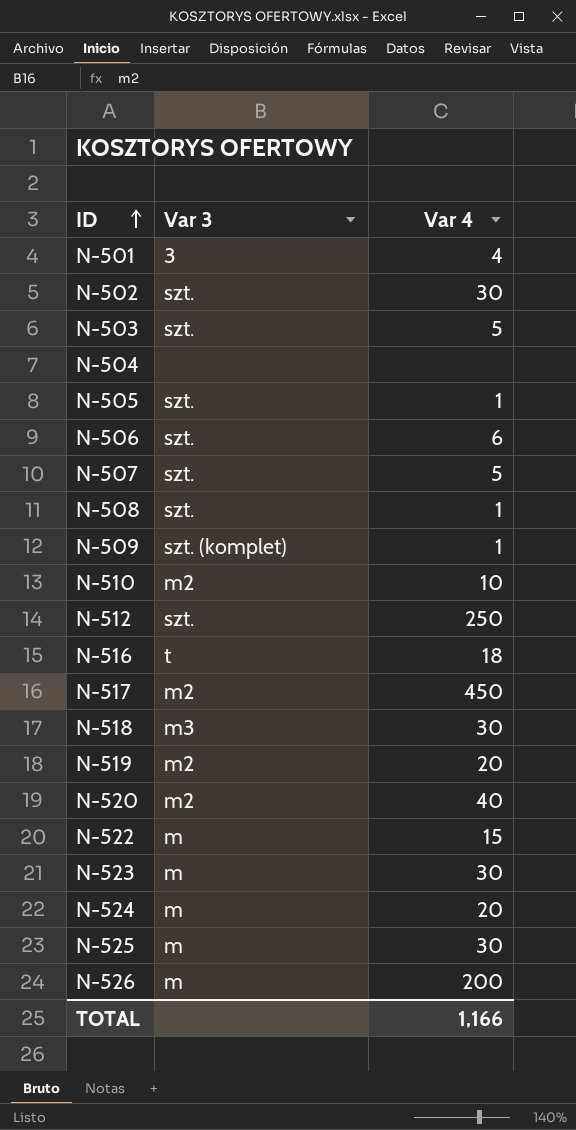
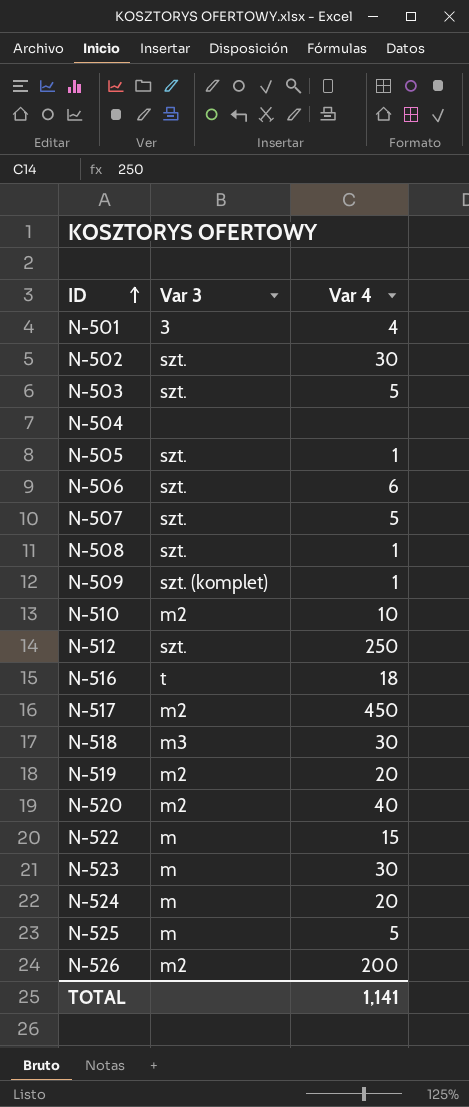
N-525 | Var 4: 30 -> 5
N-526 | Var 3: m -> m2
TOTAL | Var 4: 1,166 -> 1,141

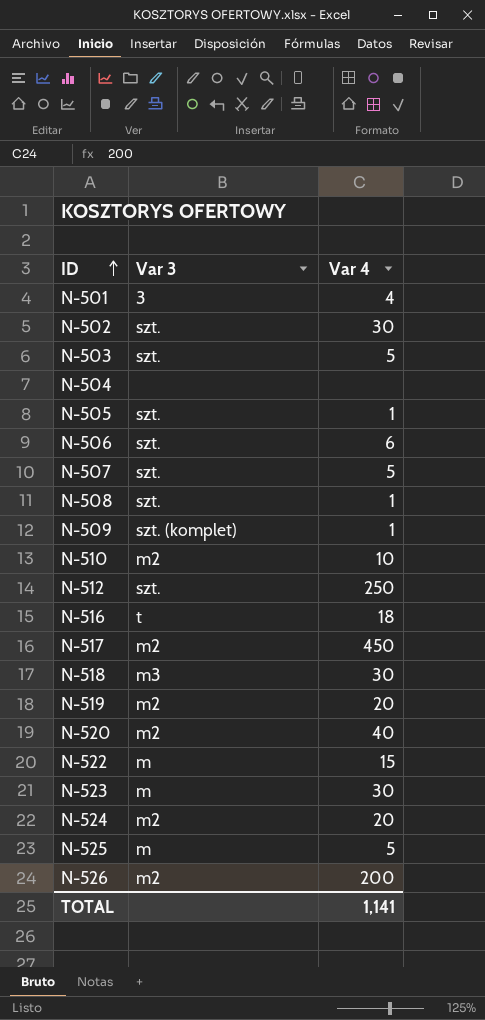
N-524 | Var 3: m -> m2

